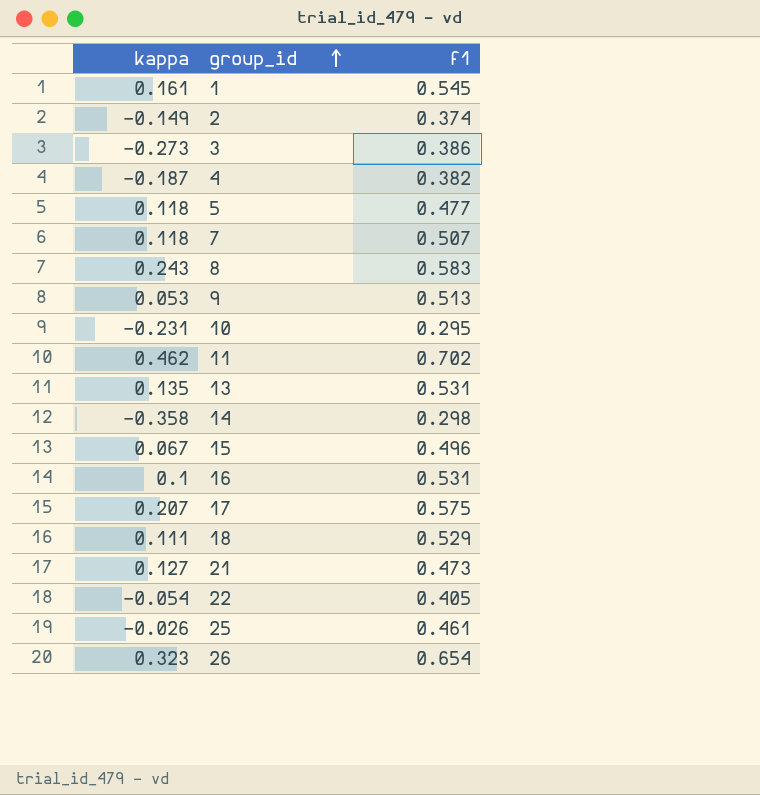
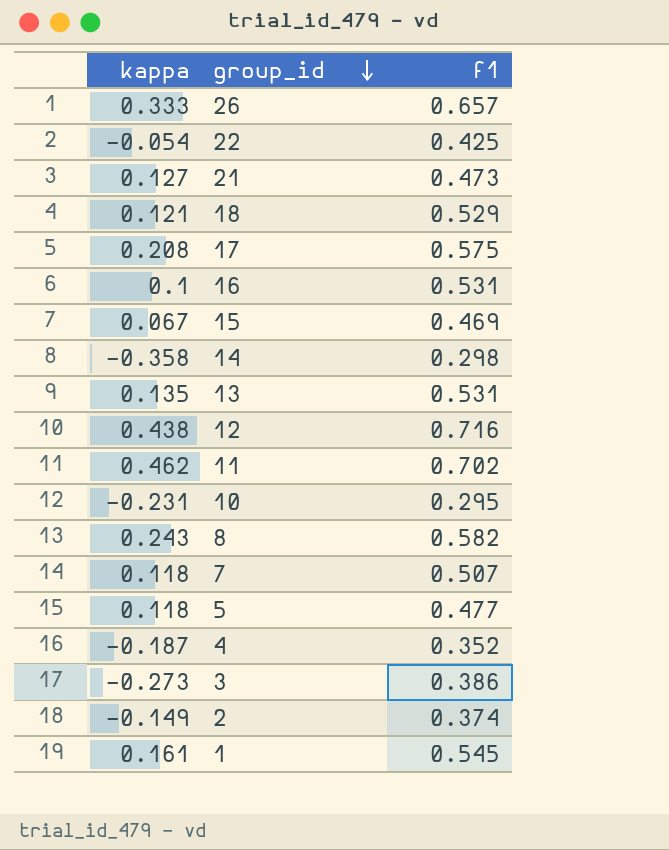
row order: group_id ascending -> group_id descending
row 9: 0.053 | 0.513 -> none
row 25: -0.026 | 0.461 -> none
26 | kappa: 0.323 -> 0.333
26 | f1: 0.654 -> 0.657
22 | f1: 0.405 -> 0.425
18 | kappa: 0.111 -> 0.121
17 | kappa: 0.207 -> 0.208
15 | f1: 0.496 -> 0.469
row 12: none -> 0.438 | 0.716
8 | f1: 0.583 -> 0.582
4 | f1: 0.382 -> 0.352

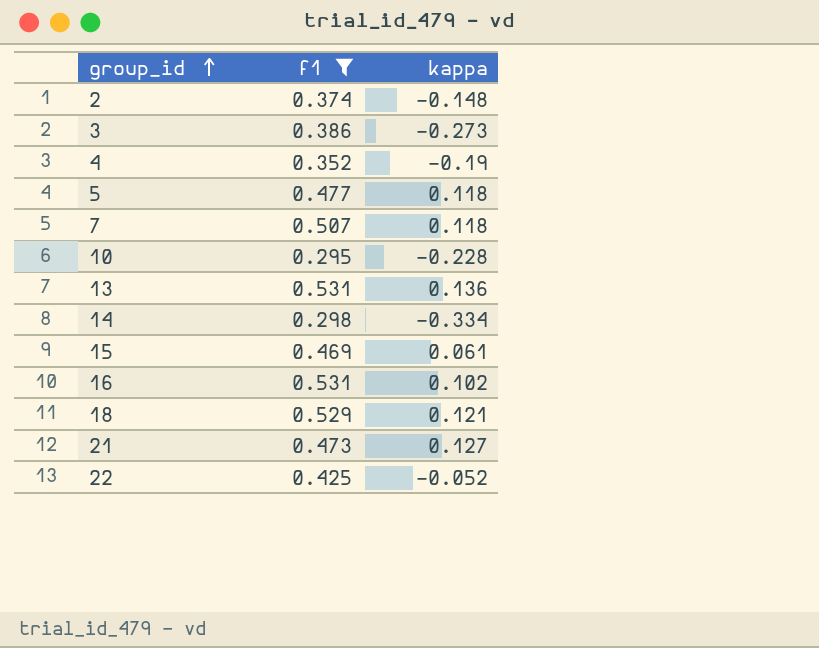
filter: none -> f1 <= 0.531
row order: group_id descending -> group_id ascending
column kappa | position: 1 -> 3
2 | kappa: -0.149 -> -0.148
4 | kappa: -0.187 -> -0.19
10 | kappa: -0.231 -> -0.228
13 | kappa: 0.135 -> 0.136
14 | kappa: -0.358 -> -0.334
15 | kappa: 0.067 -> 0.061
16 | kappa: 0.1 -> 0.102
22 | kappa: -0.054 -> -0.052

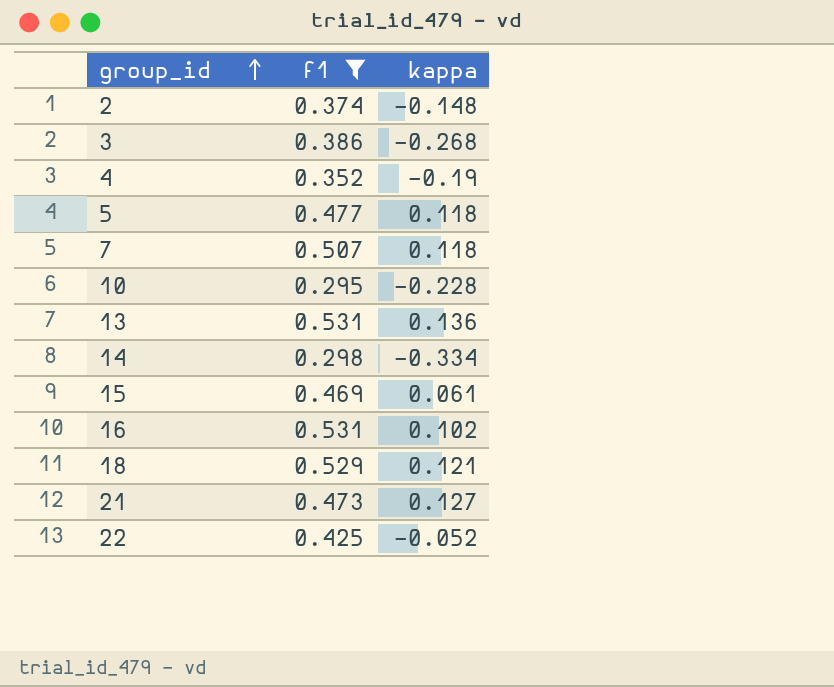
3 | kappa: -0.273 -> -0.268

